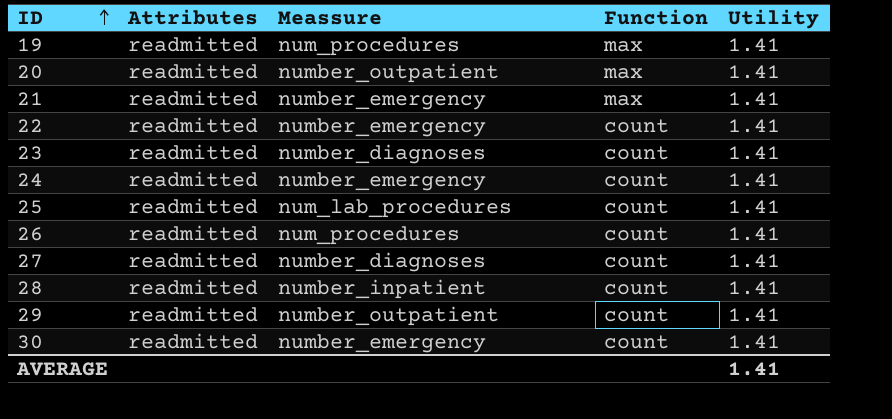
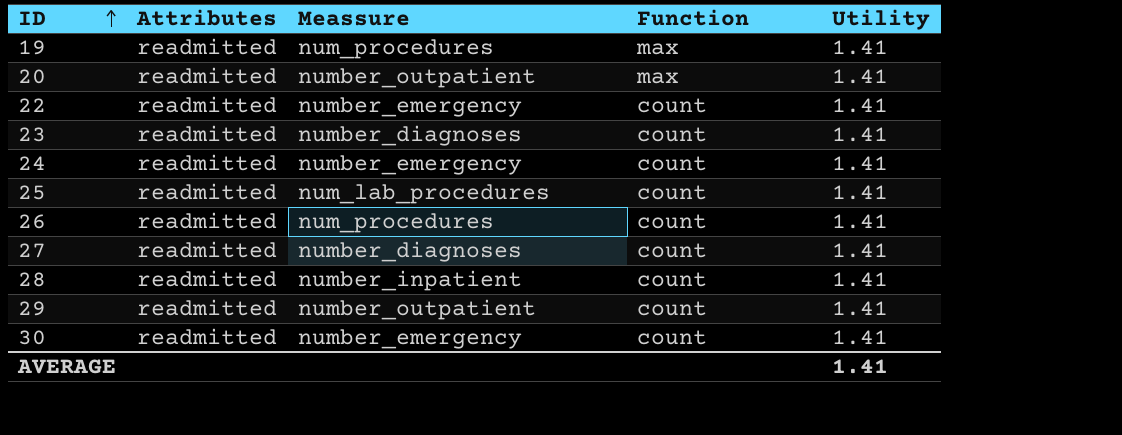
row 21: readmitted | number_emergency | max | 1.41 -> none

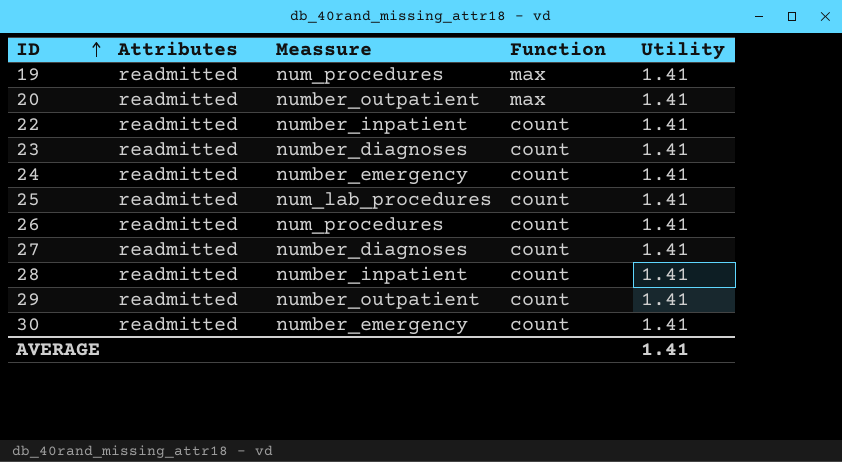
22 | Meassure: number_emergency -> number_inpatient

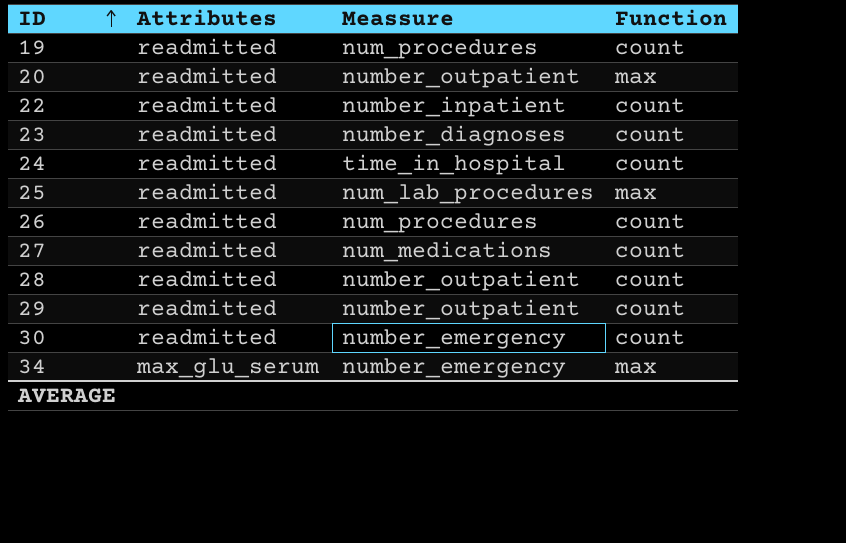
column Utility | position: 5 -> none
19 | Function: max -> count
24 | Meassure: number_emergency -> time_in_hospital
25 | Function: count -> max
27 | Meassure: number_diagnoses -> num_medications
28 | Meassure: number_inpatient -> number_outpatient
row 34: none -> max_glu_serum | number_emergency | max

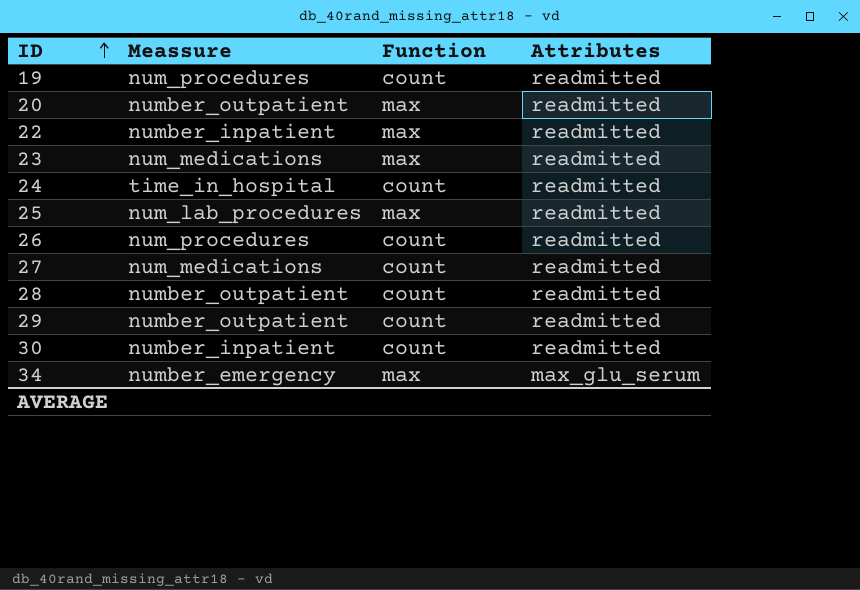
column Attributes | position: 2 -> 4
22 | Function: count -> max
23 | Meassure: number_diagnoses -> num_medications
23 | Function: count -> max
30 | Meassure: number_emergency -> number_inpatient

